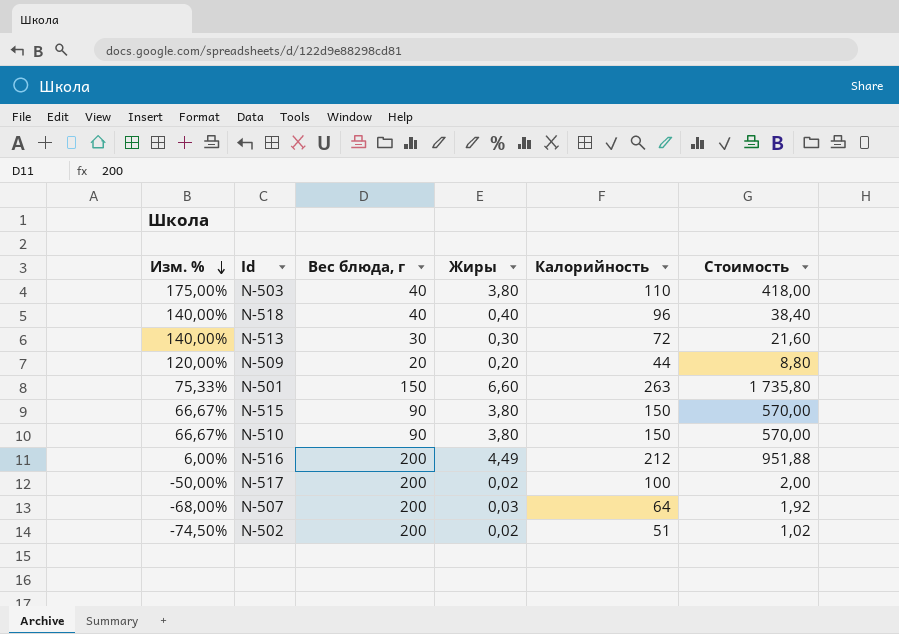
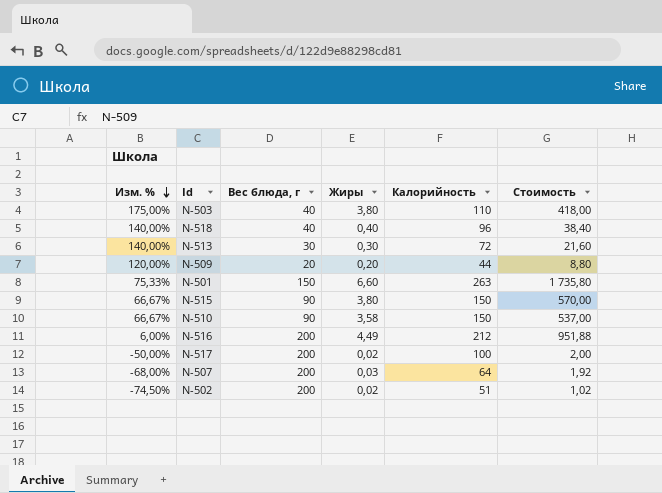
N-510 | Жиры: 3,80 -> 3,58
N-510 | Стоимость: 570,00 -> 537,00

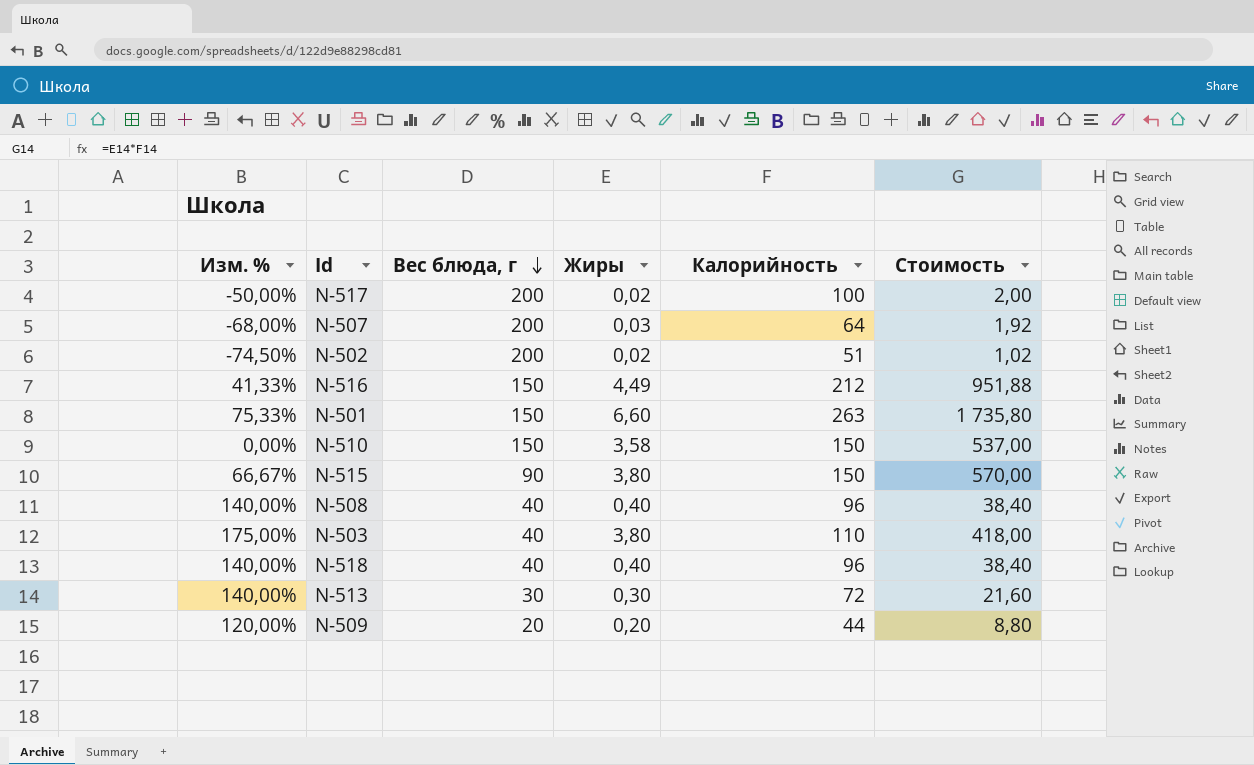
row order: Изм. % descending -> Вес блюда, г descending
N-516 | Изм. %: 6,00% -> 41,33%
N-516 | Вес блюда, г: 200 -> 150
N-510 | Изм. %: 66,67% -> 0,00%
N-510 | Вес блюда, г: 90 -> 150
row N-508: none -> 140,00% | 40 | 0,40 | 96 | 38,40

